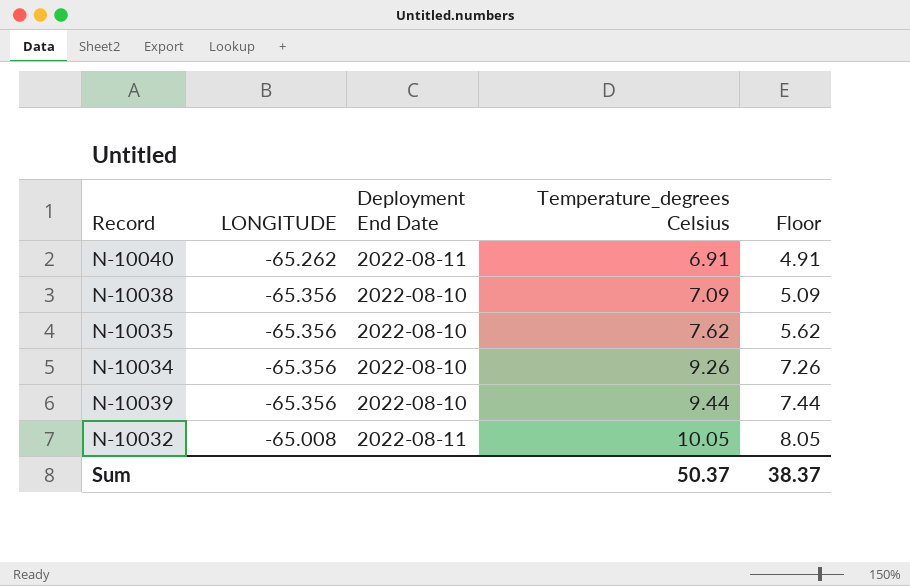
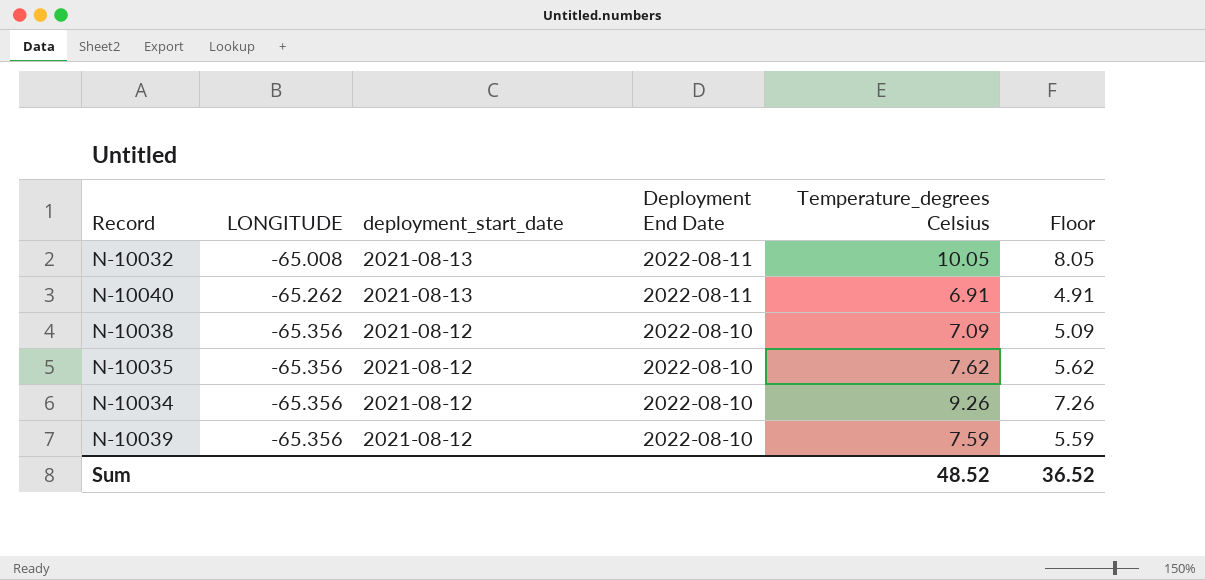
row order: Temperature_degrees Celsius ascending -> LONGITUDE descending
column deployment_start_date | position: none -> 3
N-10039 | Temperature_degrees Celsius: 9.44 -> 7.59
N-10039 | Floor: 7.44 -> 5.59
Sum | Temperature_degrees Celsius: 50.37 -> 48.52
Sum | Floor: 38.37 -> 36.52

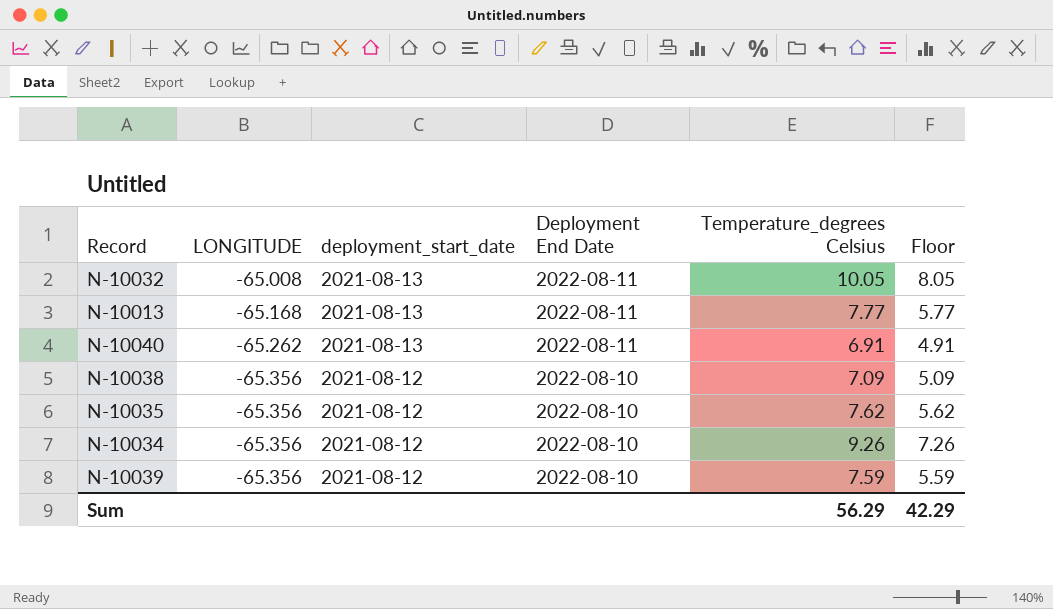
row N-10013: none -> -65.168 | 2021-08-13 | 2022-08-11 | 7.77 | 5.77
Sum | Temperature_degrees Celsius: 48.52 -> 56.29
Sum | Floor: 36.52 -> 42.29

